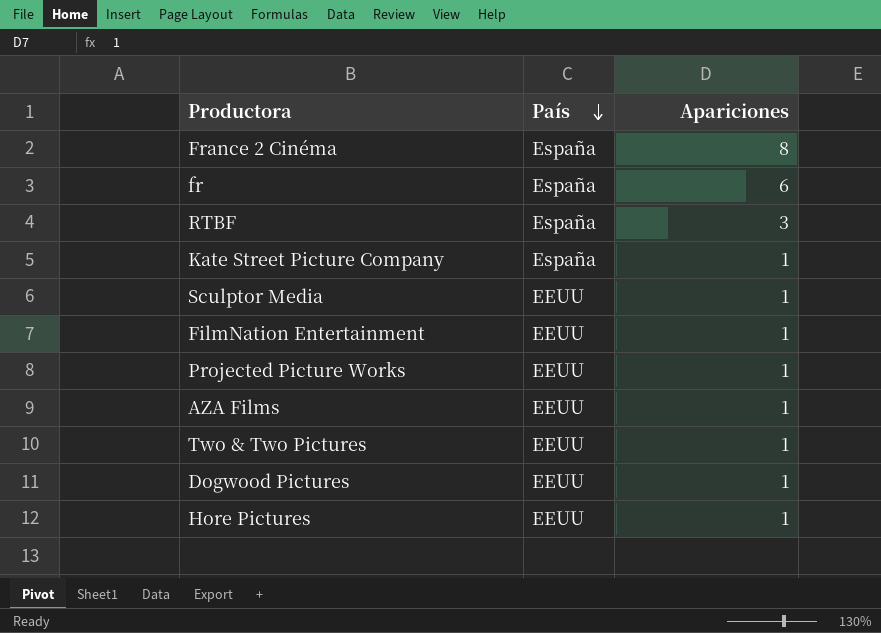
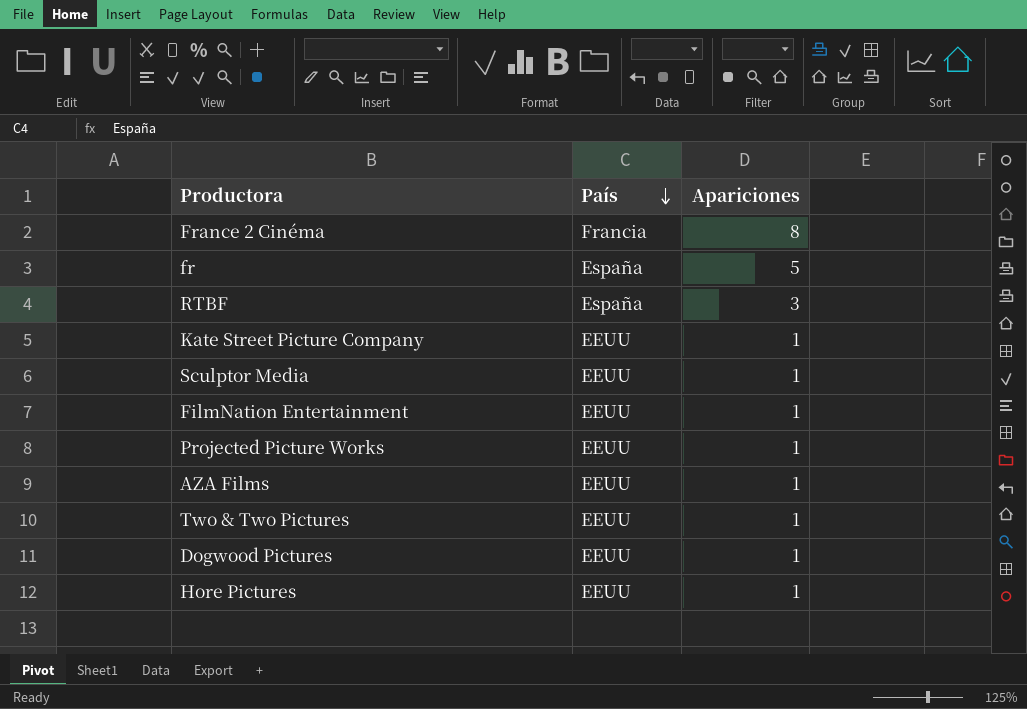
France 2 Cinéma | País: España -> Francia
fr | Apariciones: 6 -> 5
Kate Street Picture Company | País: España -> EEUU

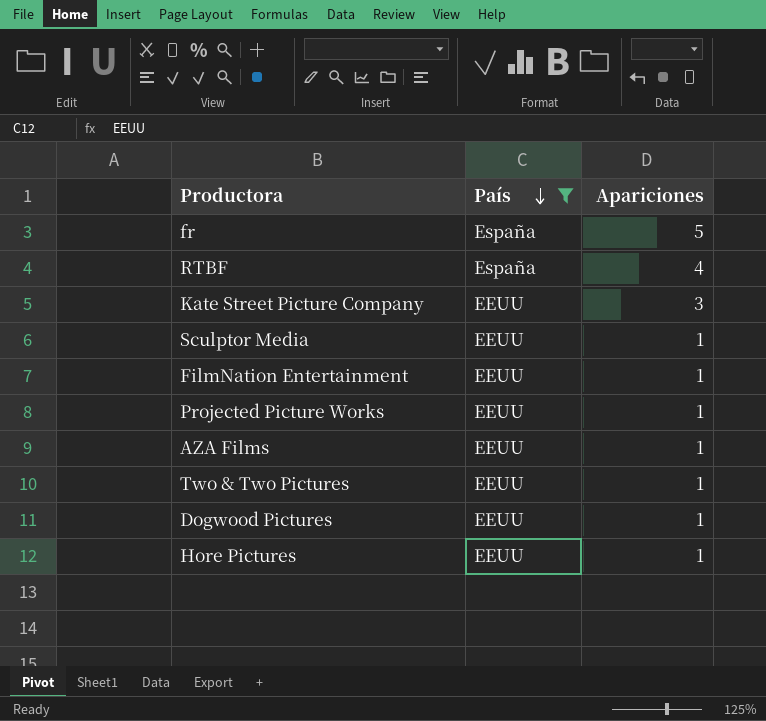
filter: none -> País != Francia
RTBF | Apariciones: 3 -> 4
Kate Street Picture Company | Apariciones: 1 -> 3

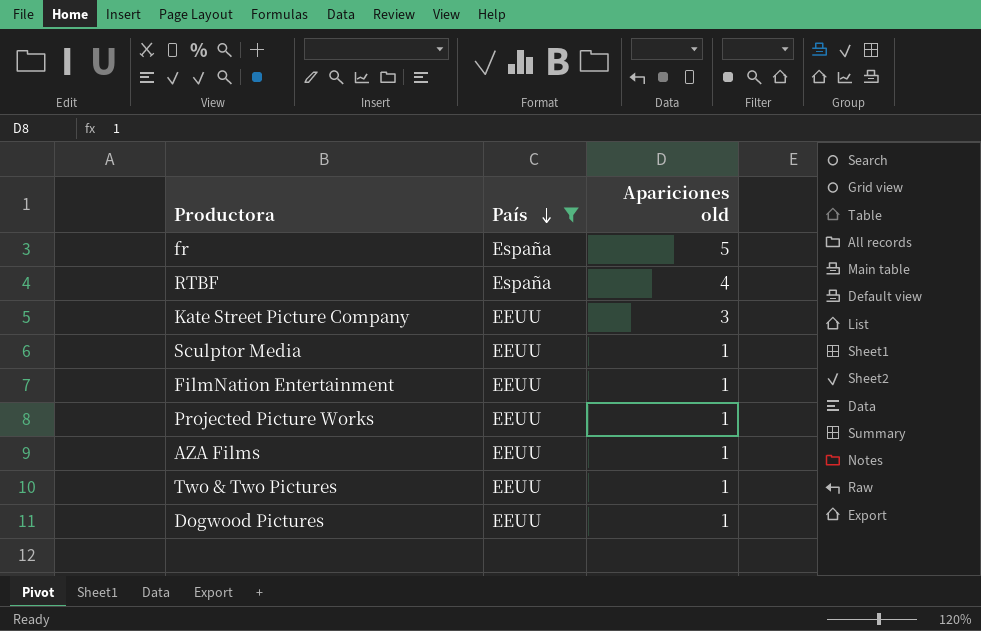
column name: Apariciones -> Apariciones old
row Hore Pictures: EEUU | 1 -> none

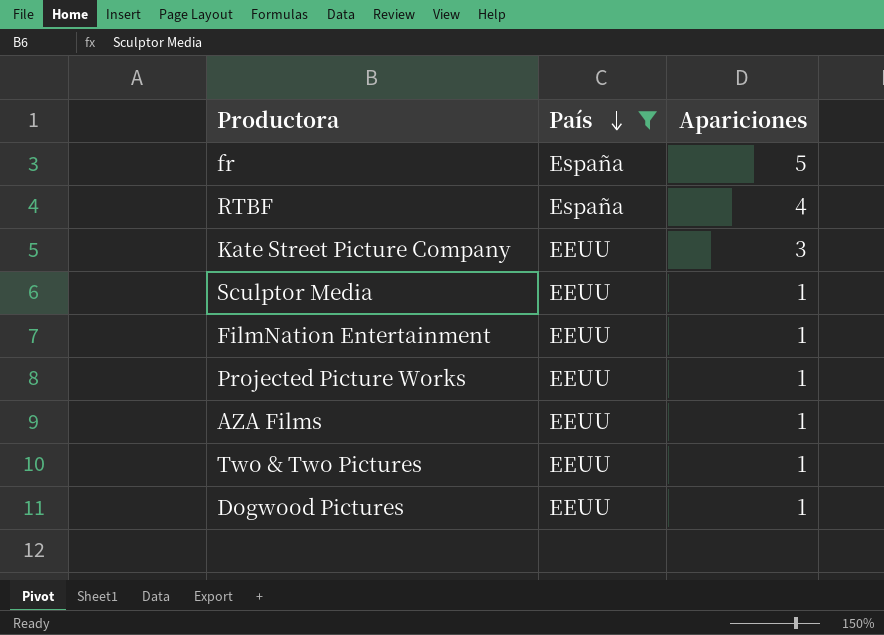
column name: Apariciones old -> Apariciones

